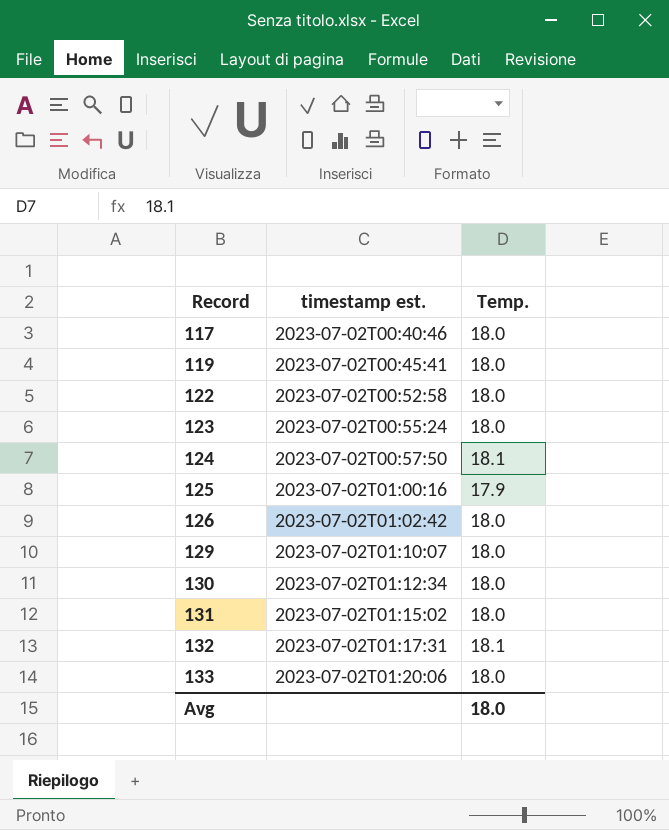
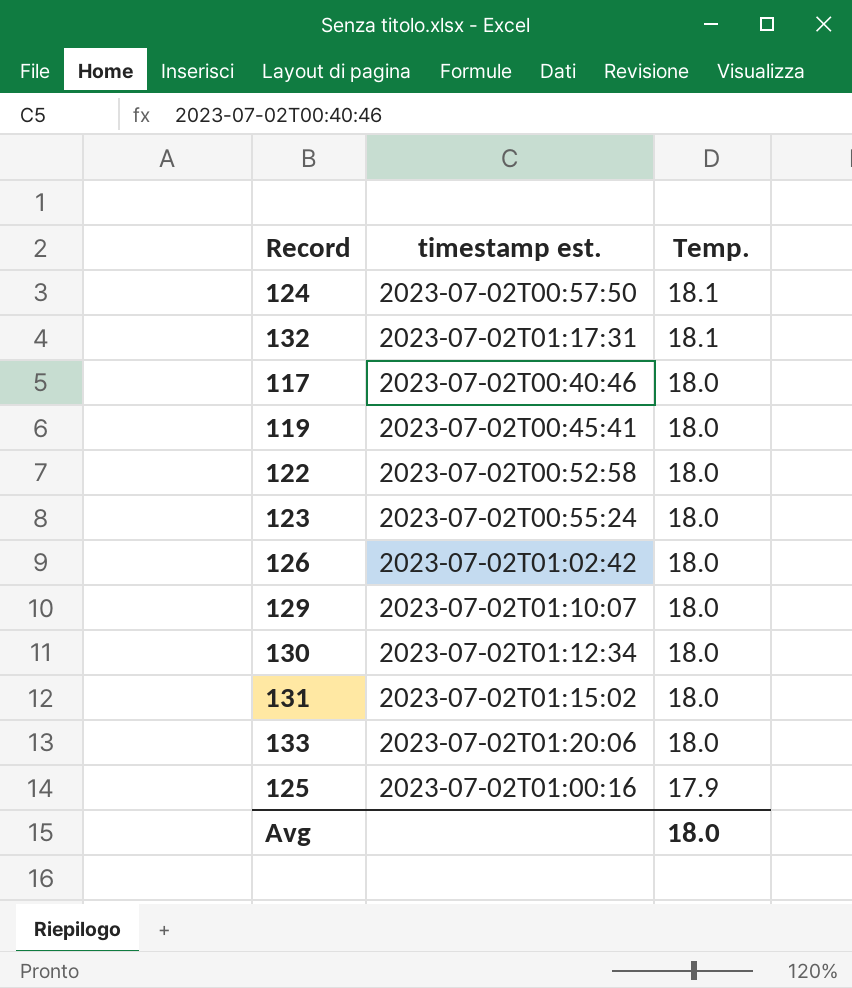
row order: Record ascending -> Temp. descending

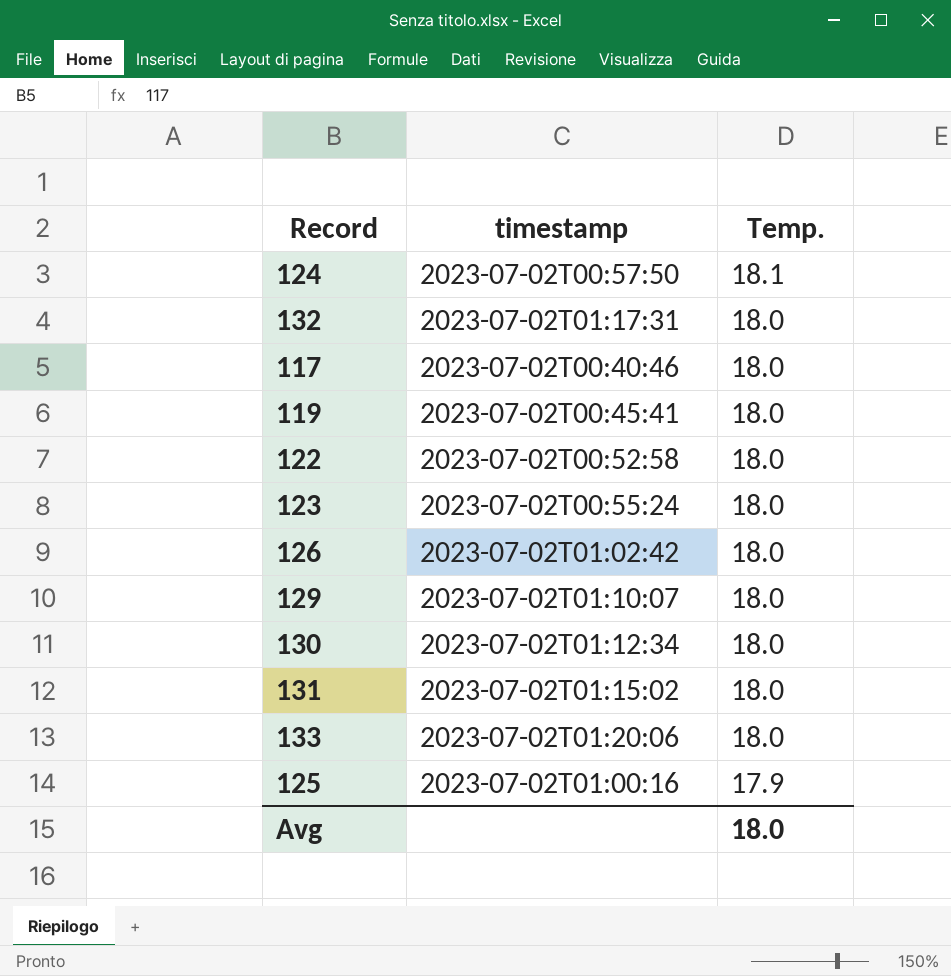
column name: timestamp est. -> timestamp
132 | Temp.: 18.1 -> 18.0

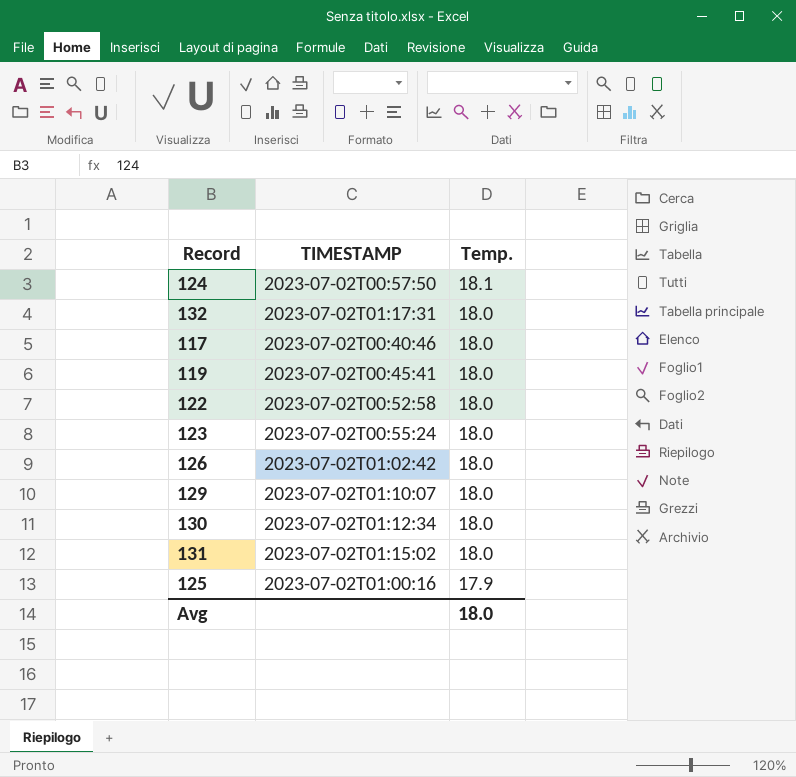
column name: timestamp -> TIMESTAMP
row 133: 2023-07-02T01:20:06 | 18.0 -> none

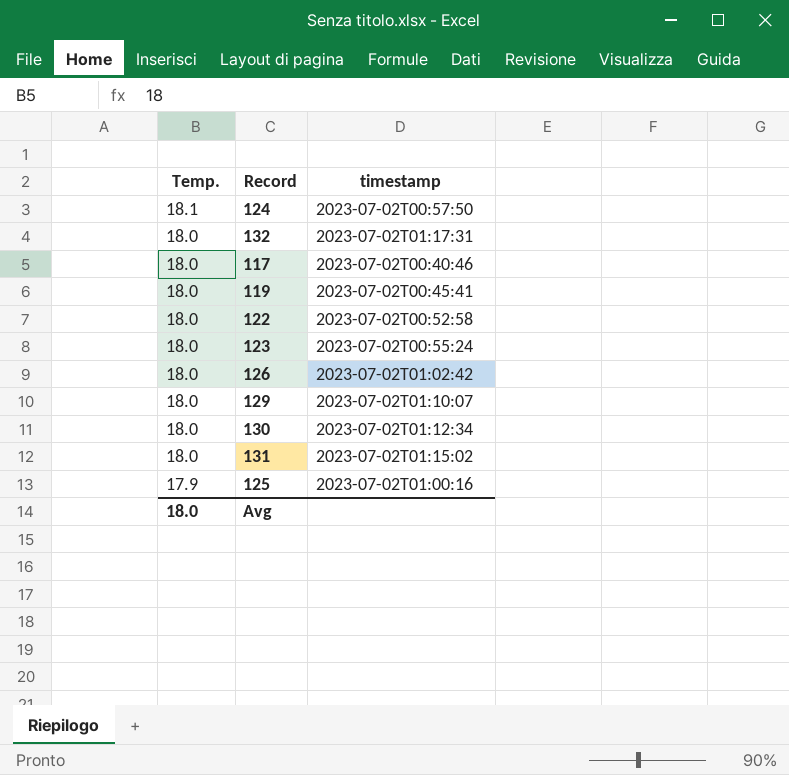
column Temp. | position: 3 -> 1
column name: TIMESTAMP -> timestamp

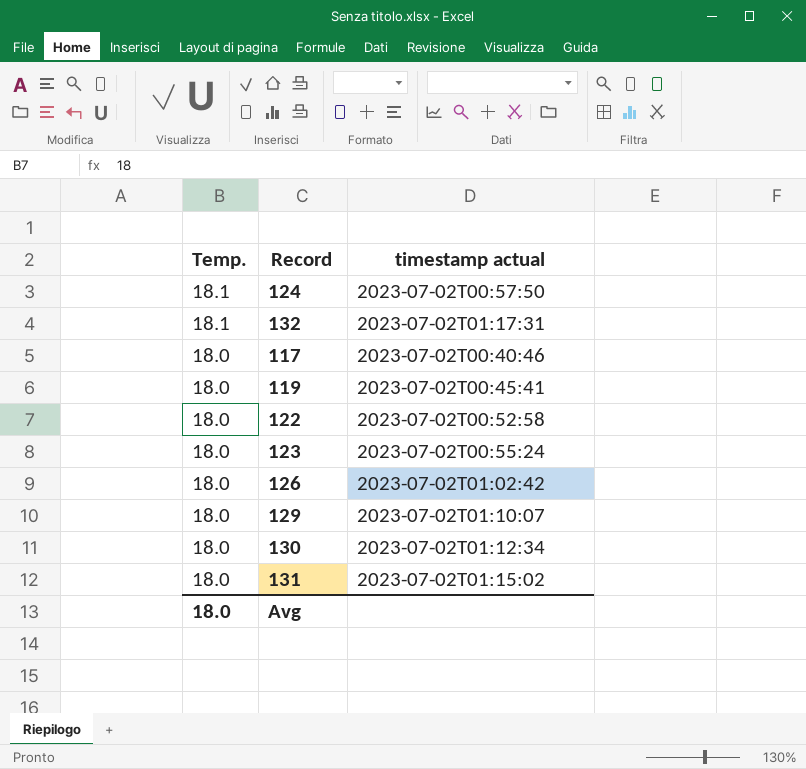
column name: timestamp -> timestamp actual
row 125: 17.9 | 2023-07-02T01:00:16 -> none
132 | Temp.: 18.0 -> 18.1

